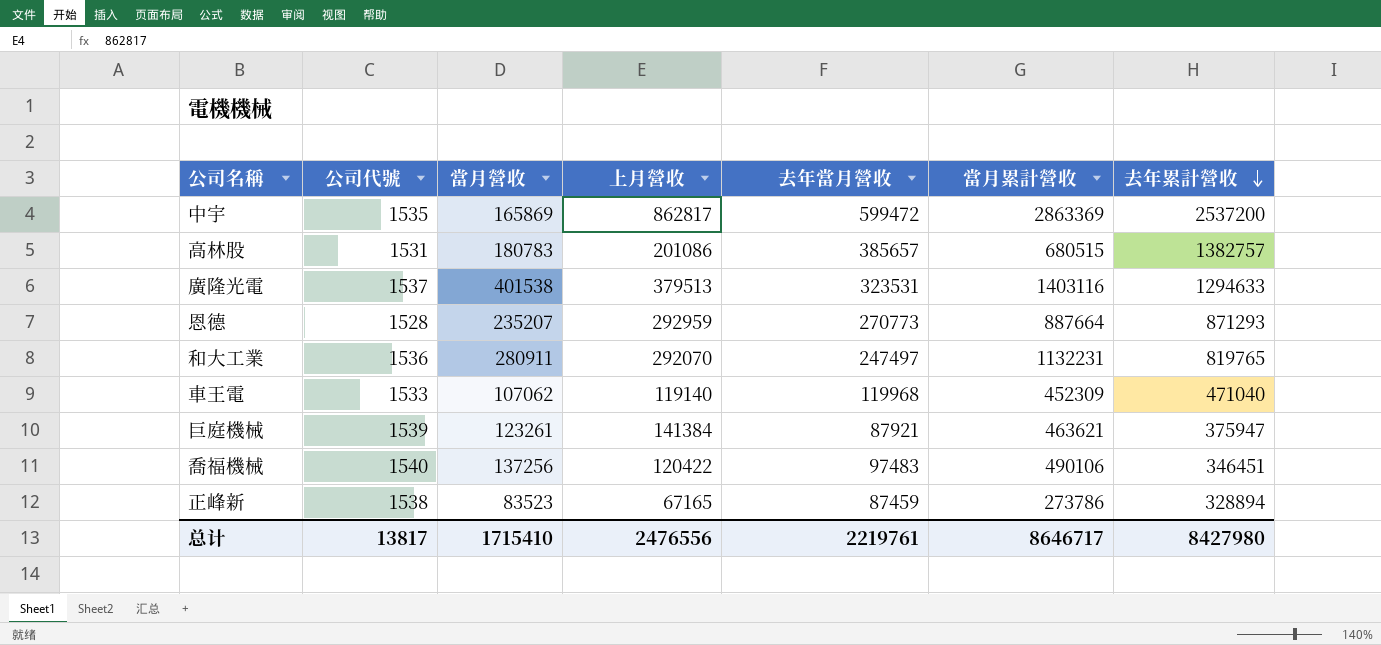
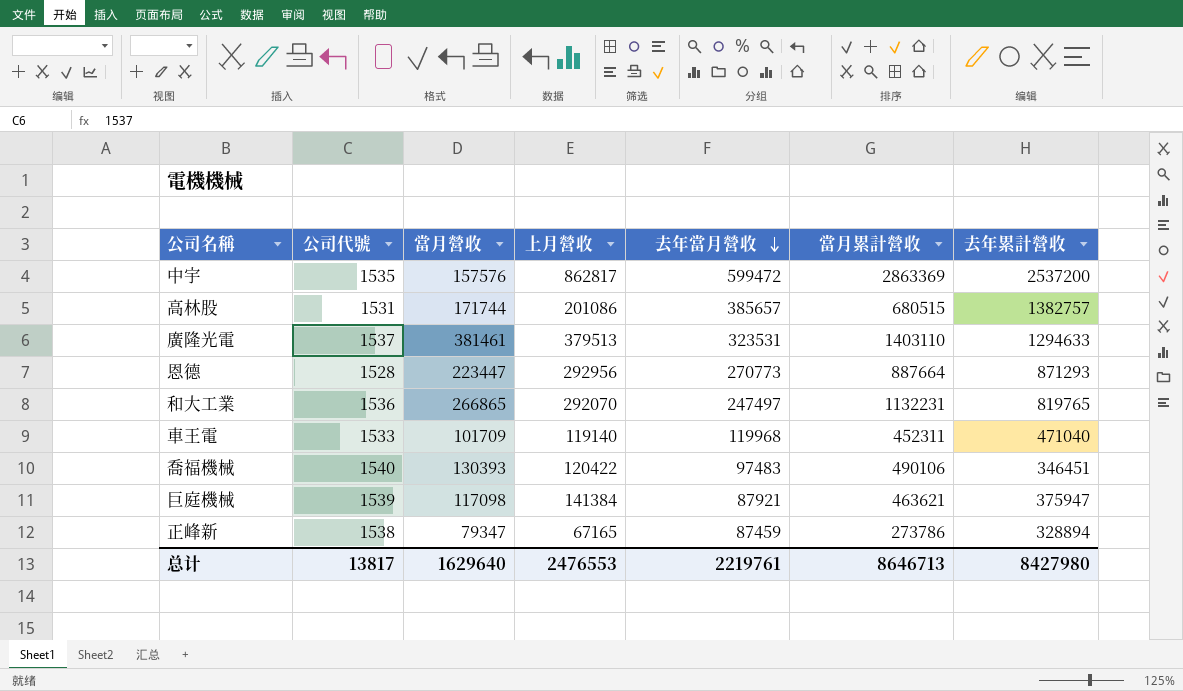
row order: 去年累計營收 descending -> 去年當月營收 descending
中宇 | 當月營收: 165869 -> 157576
高林股 | 當月營收: 180783 -> 171744
廣隆光電 | 當月營收: 401538 -> 381461
廣隆光電 | 當月累計營收: 1403116 -> 1403110
恩德 | 當月營收: 235207 -> 223447
恩德 | 上月營收: 292959 -> 292956
和大工業 | 當月營收: 280911 -> 266865
車王電 | 當月營收: 107062 -> 101709
車王電 | 當月累計營收: 452309 -> 452311
喬福機械 | 當月營收: 137256 -> 130393
巨庭機械 | 當月營收: 123261 -> 117098
正峰新 | 當月營收: 83523 -> 79347
总计 | 當月營收: 1715410 -> 1629640
总计 | 上月營收: 2476556 -> 2476553
总计 | 當月累計營收: 8646717 -> 8646713

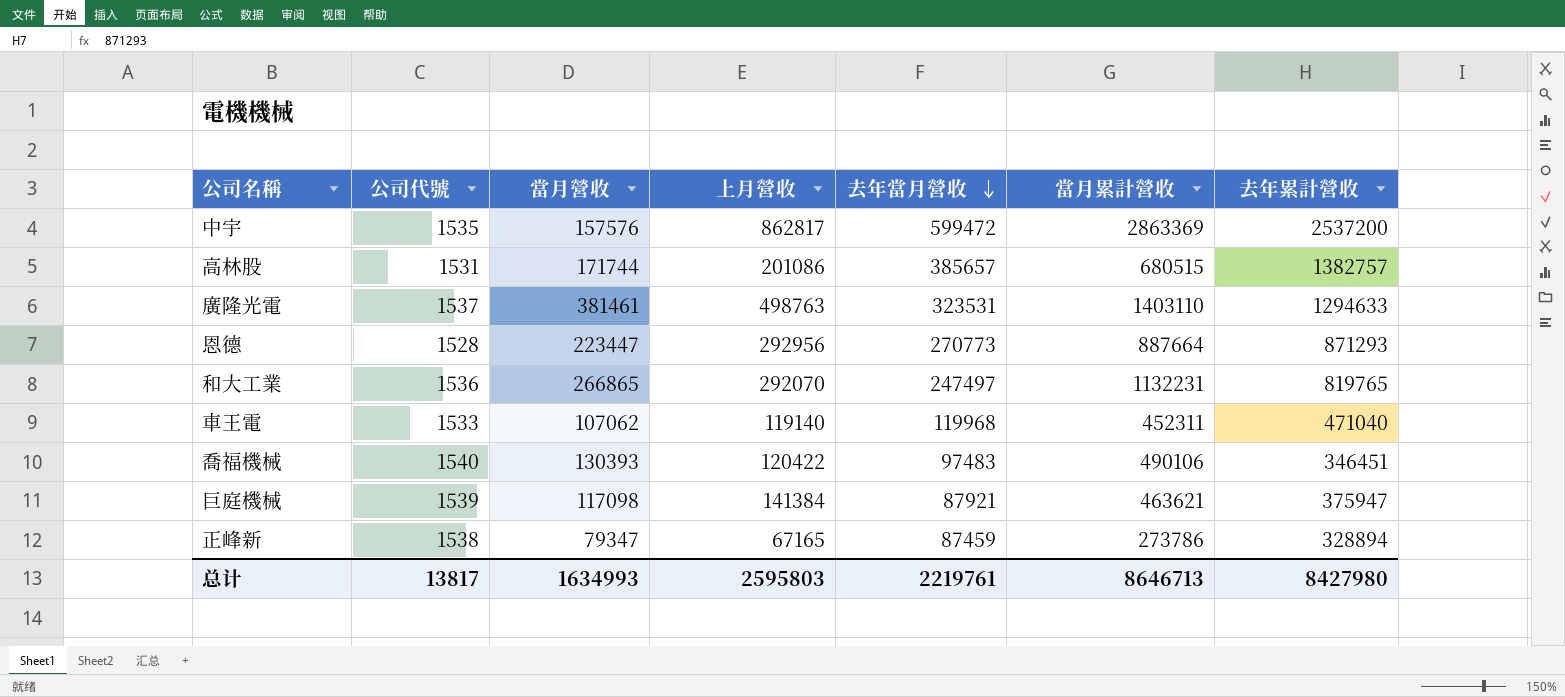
廣隆光電 | 上月營收: 379513 -> 498763
車王電 | 當月營收: 101709 -> 107062
总计 | 當月營收: 1629640 -> 1634993
总计 | 上月營收: 2476553 -> 2595803

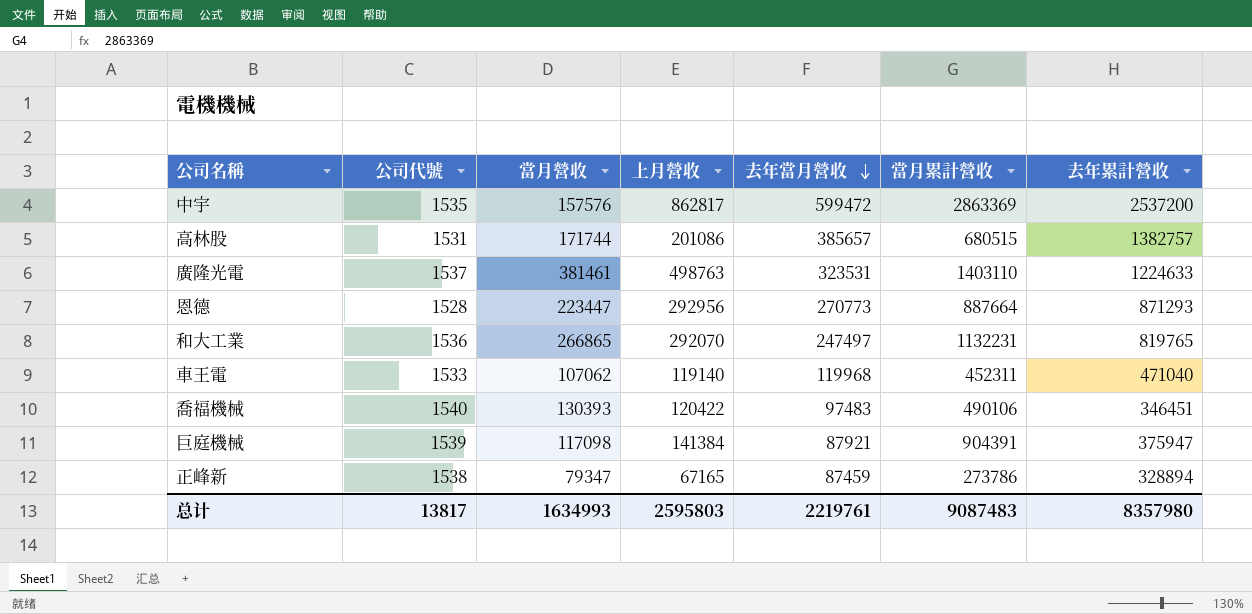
廣隆光電 | 去年累計營收: 1294633 -> 1224633
巨庭機械 | 當月累計營收: 463621 -> 904391
总计 | 當月累計營收: 8646713 -> 9087483
总计 | 去年累計營收: 8427980 -> 8357980

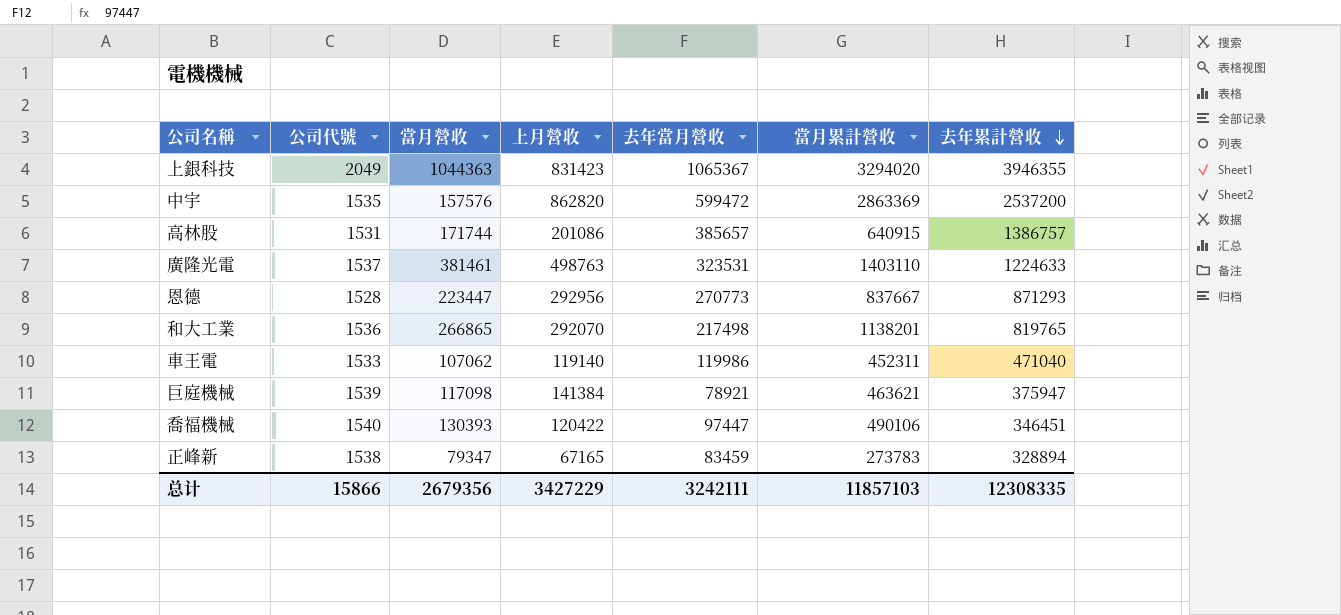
row order: 去年當月營收 descending -> 去年累計營收 descending
row 上銀科技: none -> 2049 | 1044363 | 831423 | 1065367 | 3294020 | 3946355
中宇 | 上月營收: 862817 -> 862820
高林股 | 當月累計營收: 680515 -> 640915
高林股 | 去年累計營收: 1382757 -> 1386757
恩德 | 當月累計營收: 887664 -> 837667
和大工業 | 去年當月營收: 247497 -> 217498
和大工業 | 當月累計營收: 1132231 -> 1138201
車王電 | 去年當月營收: 119968 -> 119986
巨庭機械 | 去年當月營收: 87921 -> 78921
巨庭機械 | 當月累計營收: 904391 -> 463621
喬福機械 | 去年當月營收: 97483 -> 97447
正峰新 | 去年當月營收: 87459 -> 83459
正峰新 | 當月累計營收: 273786 -> 273783
总计 | 公司代號: 13817 -> 15866
总计 | 當月營收: 1634993 -> 2679356
总计 | 上月營收: 2595803 -> 3427229
总计 | 去年當月營收: 2219761 -> 3242111
总计 | 當月累計營收: 9087483 -> 11857103
总计 | 去年累計營收: 8357980 -> 12308335

